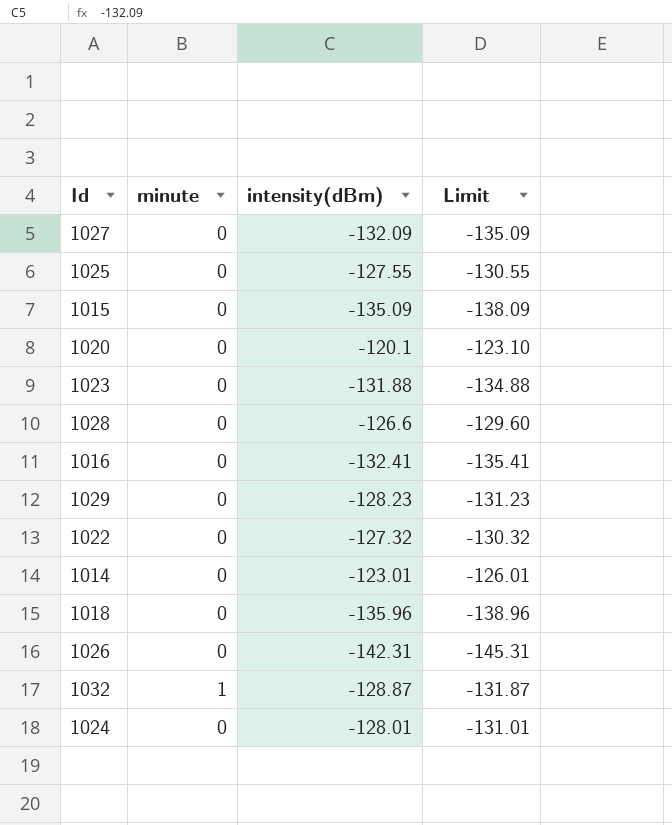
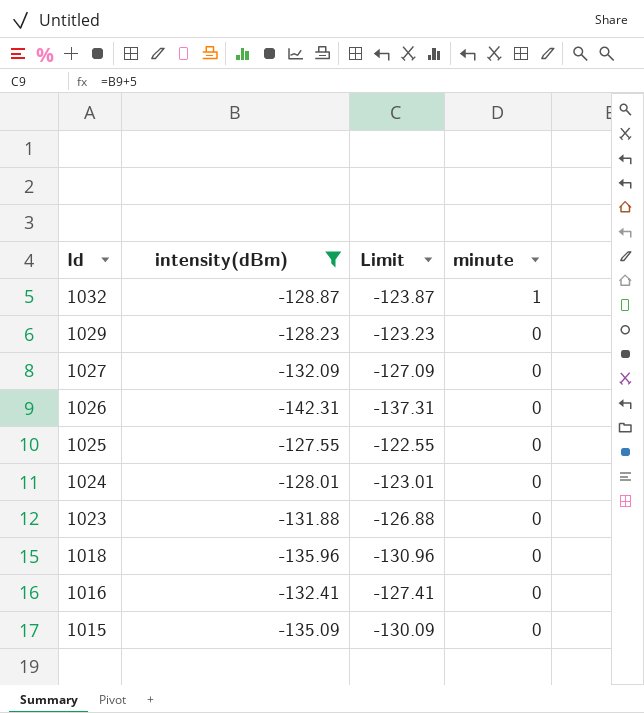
filter: none -> intensity(dBm) <= -127.55
row order: none -> Id descending
column Limit | formula: [intensity(dBm)] - 3 -> [intensity(dBm)] + 5
column minute | position: 2 -> 4

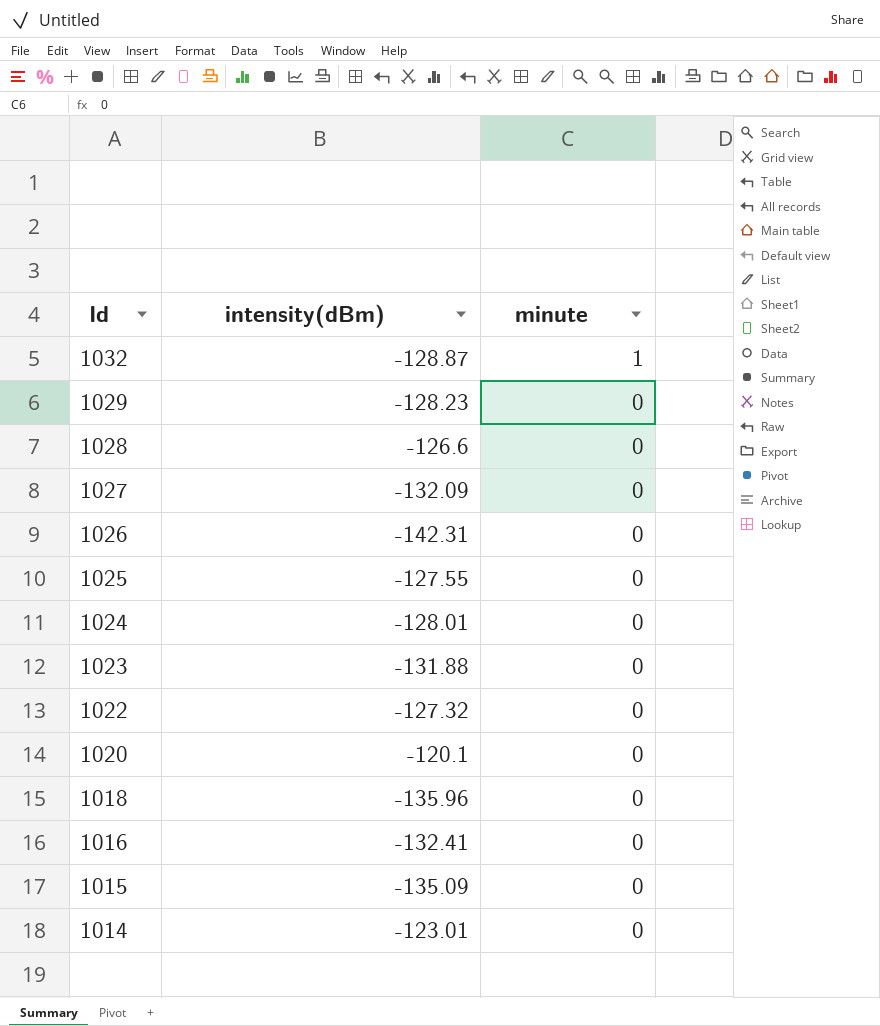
filter: intensity(dBm) <= -127.55 -> none
column Limit | formula: [intensity(dBm)] + 5 -> none

